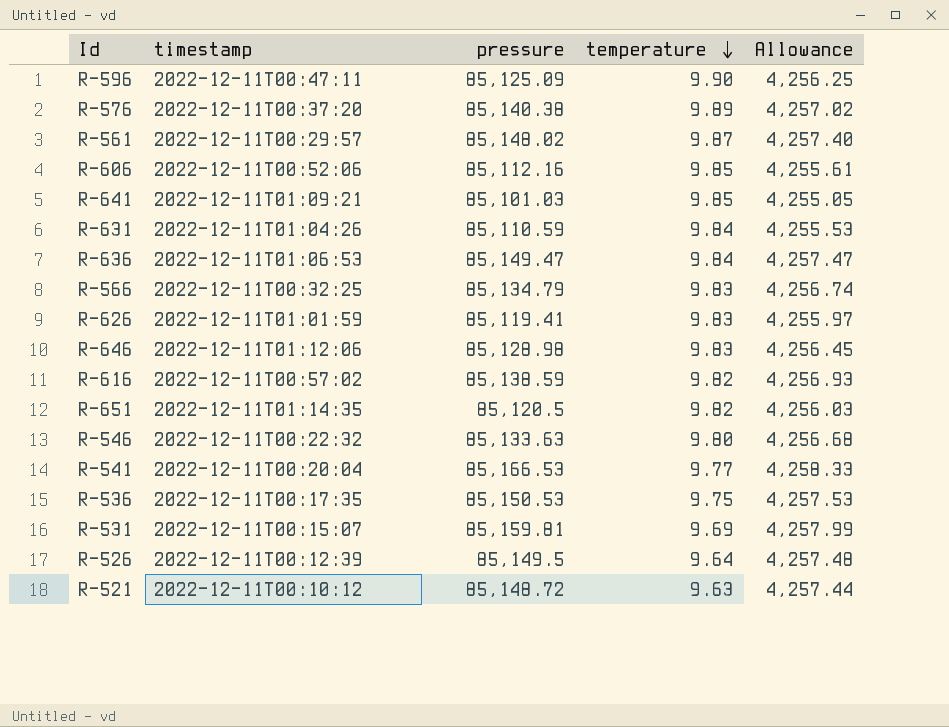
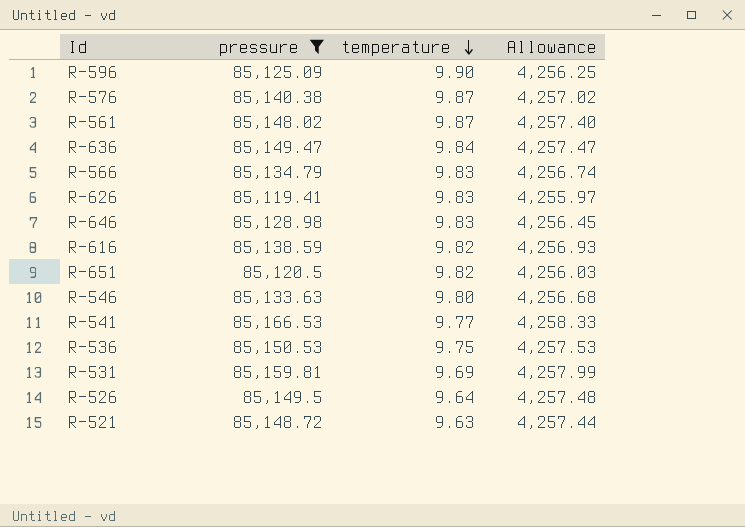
filter: none -> pressure >= 85,119.41
column timestamp | position: 2 -> none
R-576 | temperature: 9.89 -> 9.87

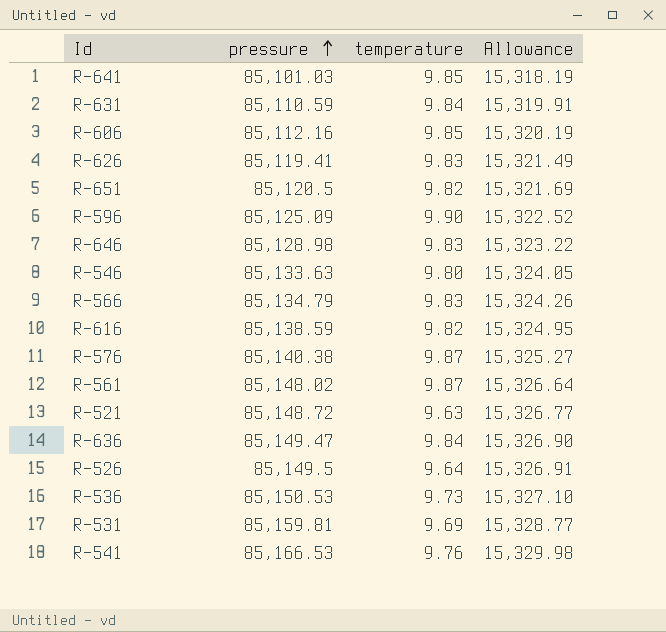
filter: pressure >= 85,119.41 -> none
row order: temperature descending -> pressure ascending
column Allowance | formula: [pressure] * 0.05 -> [pressure] * 0.18
R-536 | temperature: 9.75 -> 9.73
R-541 | temperature: 9.77 -> 9.76

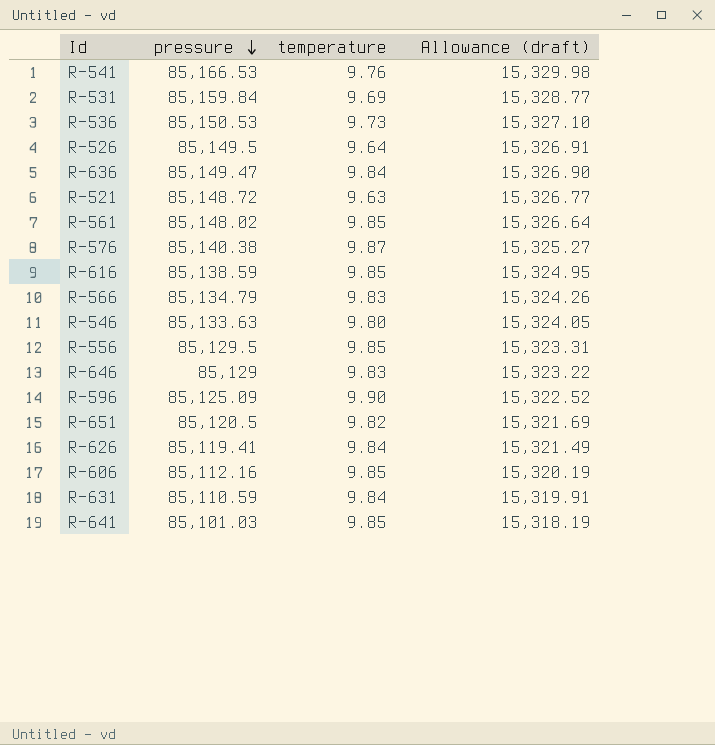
row order: pressure ascending -> pressure descending
column name: Allowance -> Allowance (draft)
R-531 | pressure: 85,159.81 -> 85,159.84
R-561 | temperature: 9.87 -> 9.85
R-616 | temperature: 9.82 -> 9.85
row R-556: none -> 85,129.5 | 9.85 | 15,323.31
R-646 | pressure: 85,128.98 -> 85,129
R-626 | temperature: 9.83 -> 9.84

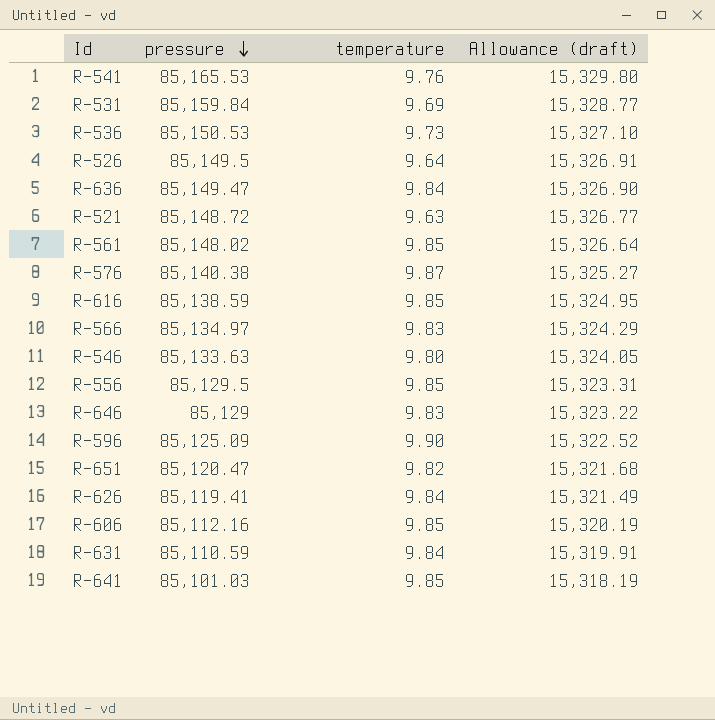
R-541 | pressure: 85,166.53 -> 85,165.53
R-541 | Allowance (draft): 15,329.98 -> 15,329.80
R-566 | pressure: 85,134.79 -> 85,134.97
R-566 | Allowance (draft): 15,324.26 -> 15,324.29
R-651 | pressure: 85,120.5 -> 85,120.47
R-651 | Allowance (draft): 15,321.69 -> 15,321.68

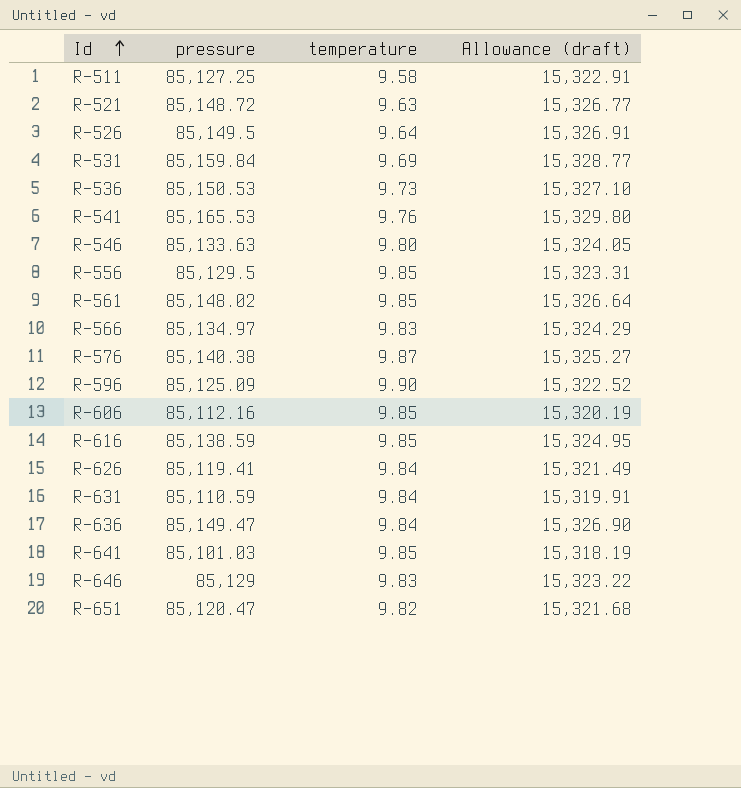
row order: pressure descending -> Id ascending
row R-511: none -> 85,127.25 | 9.58 | 15,322.91

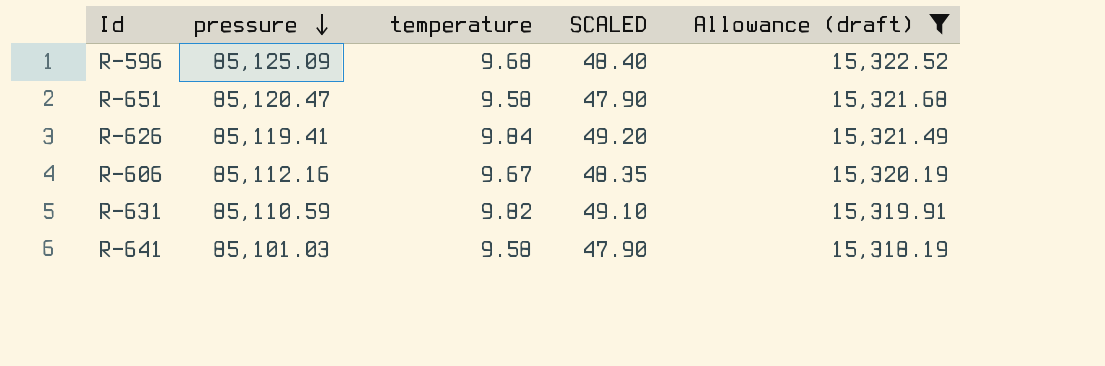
filter: none -> Allowance (draft) <= 15,322.52
row order: Id ascending -> pressure descending
column SCALED | formula: none -> [temperature] * 5
R-596 | temperature: 9.90 -> 9.68
R-651 | temperature: 9.82 -> 9.58
R-606 | temperature: 9.85 -> 9.67
R-631 | temperature: 9.84 -> 9.82
R-641 | temperature: 9.85 -> 9.58

